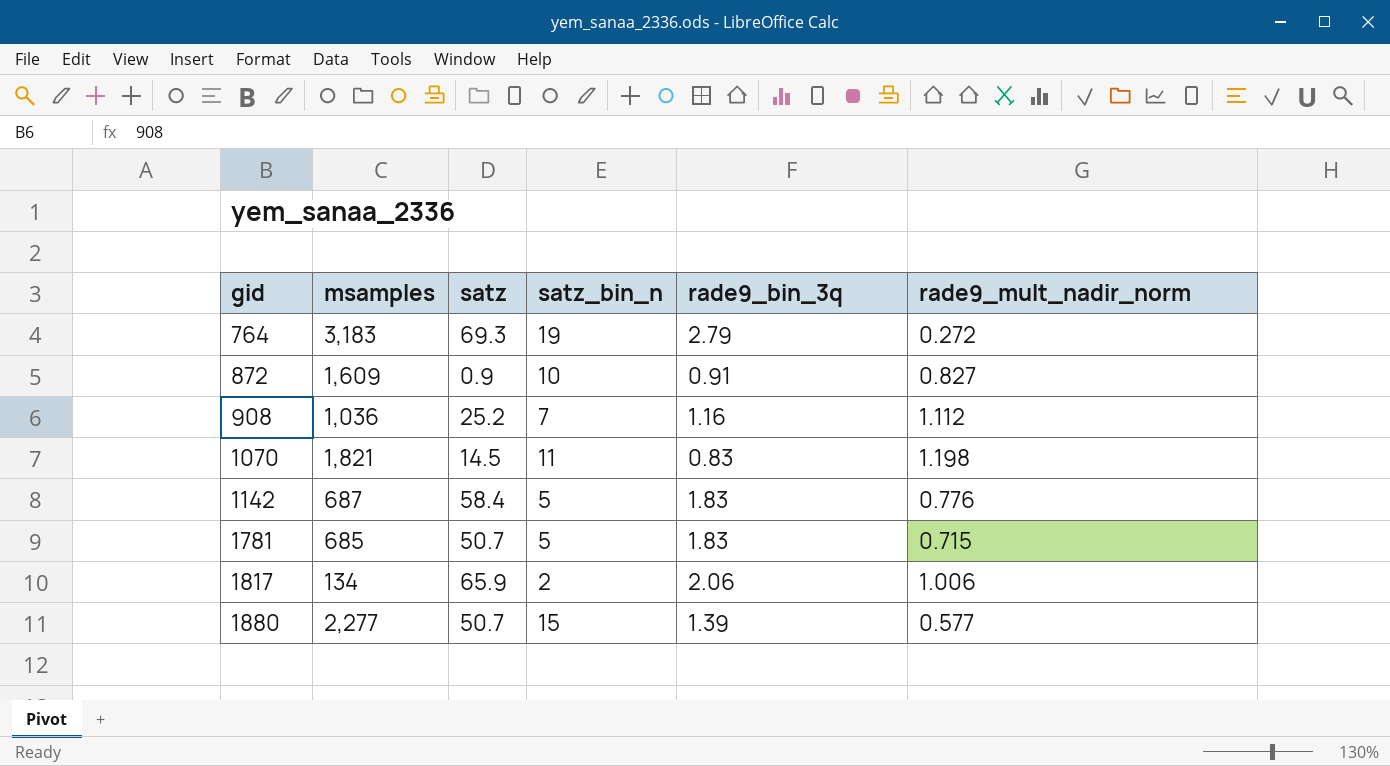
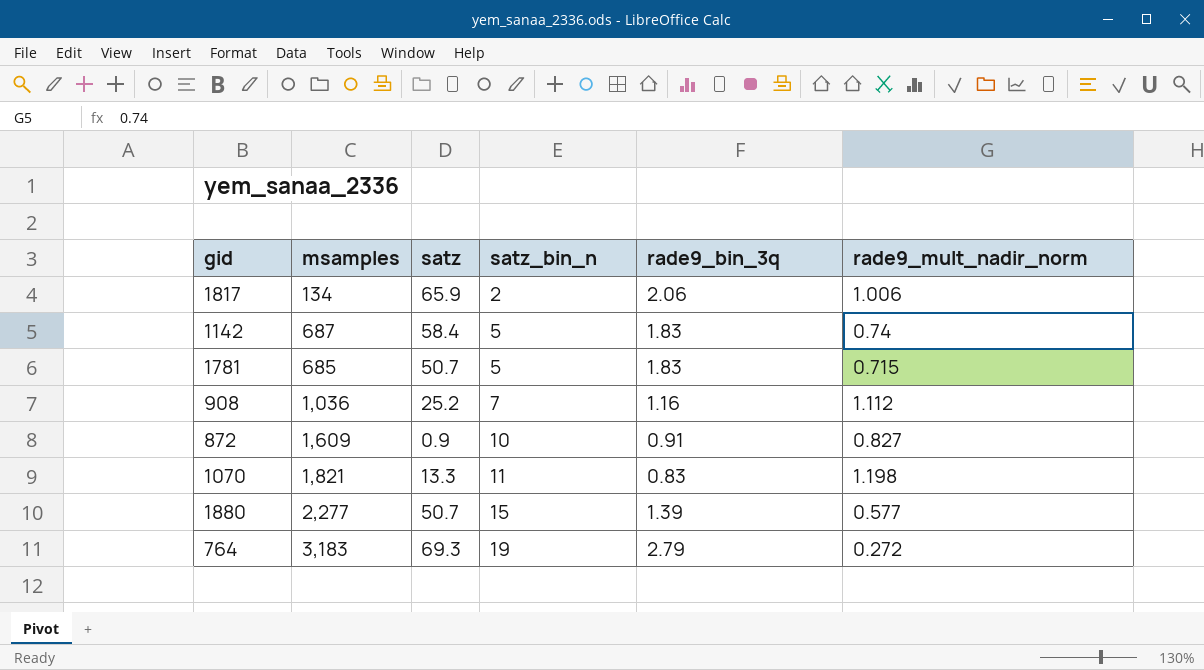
row order: gid ascending -> satz_bin_n ascending
1142 | rade9_mult_nadir_norm: 0.776 -> 0.74
1070 | satz: 14.5 -> 13.3

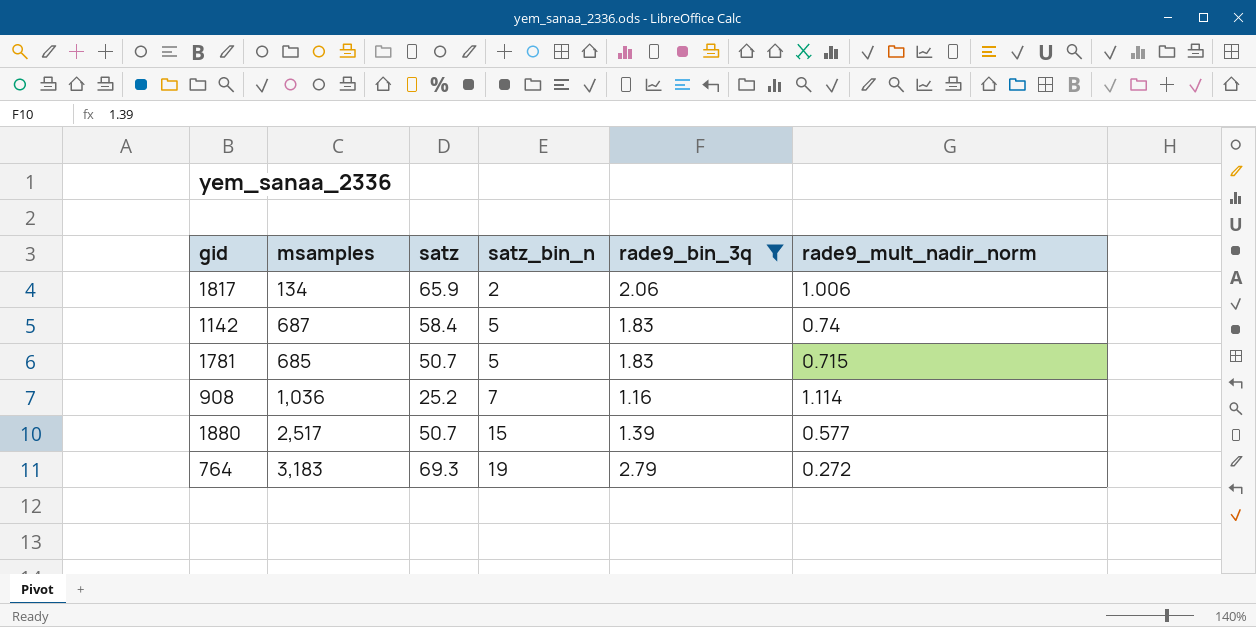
filter: none -> rade9_bin_3q >= 1.16
908 | rade9_mult_nadir_norm: 1.112 -> 1.114
1880 | msamples: 2,277 -> 2,517

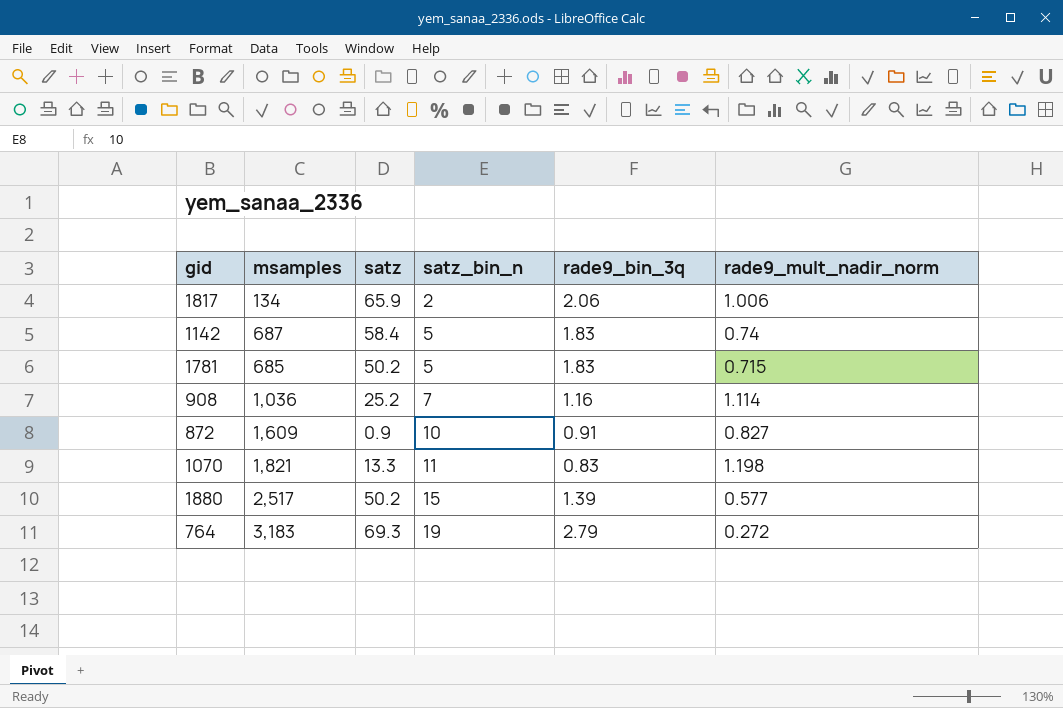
filter: rade9_bin_3q >= 1.16 -> none
1781 | satz: 50.7 -> 50.2
1880 | satz: 50.7 -> 50.2

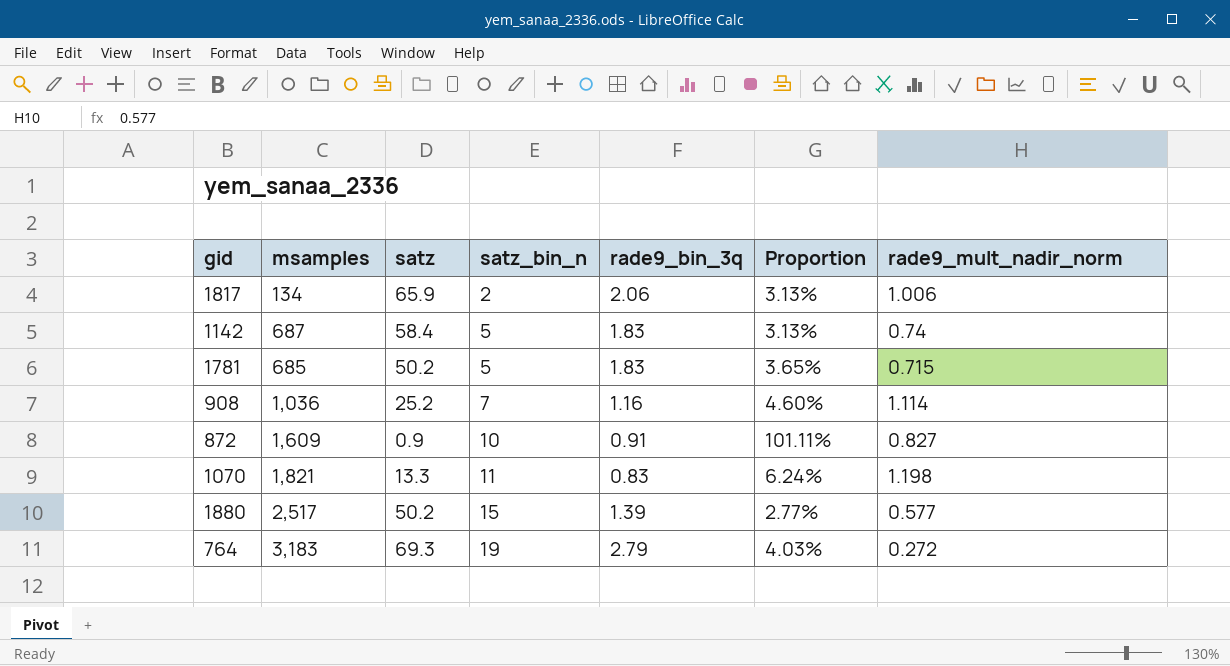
column Proportion | formula: none -> [rade9_bin_3q] / [satz]

